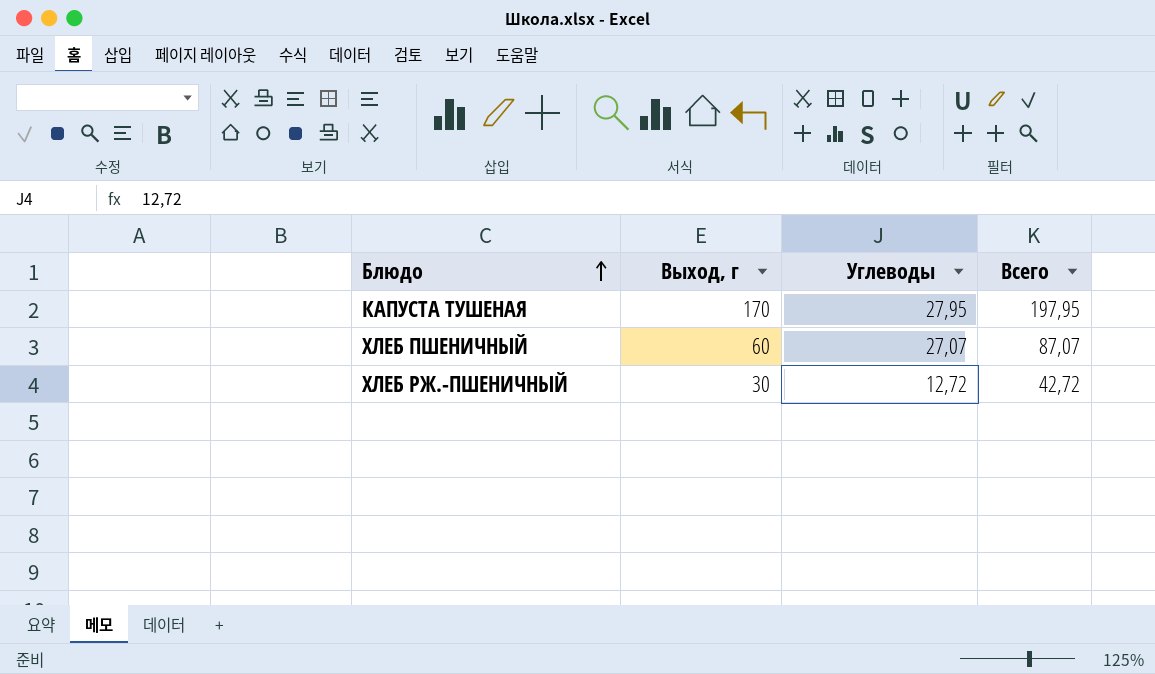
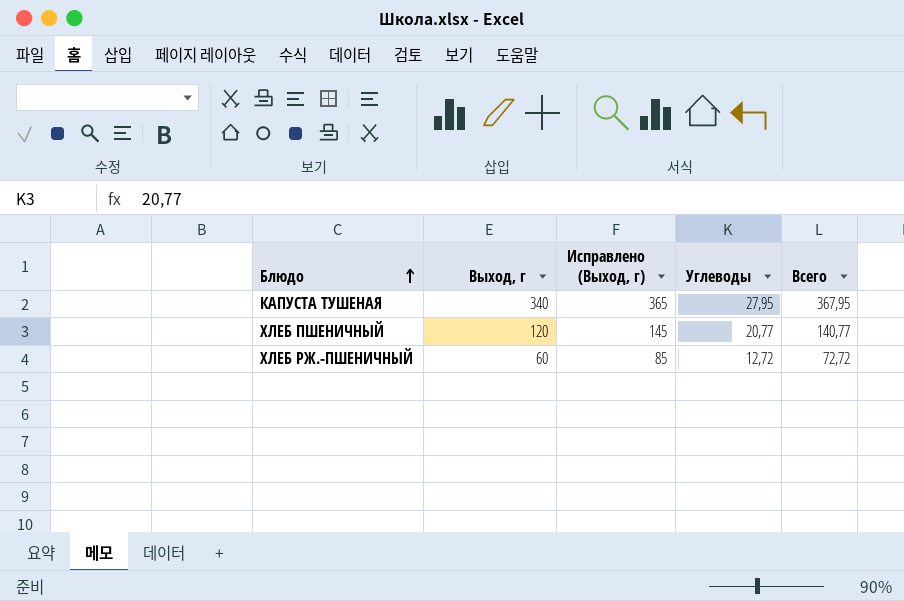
column Исправлено (Выход, г) | formula: none -> [Выход, г] + 25
КАПУСТА ТУШЕНАЯ | Выход, г: 170 -> 340
КАПУСТА ТУШЕНАЯ | Всего: 197,95 -> 367,95
ХЛЕБ ПШЕНИЧНЫЙ | Выход, г: 60 -> 120
ХЛЕБ ПШЕНИЧНЫЙ | Углеводы: 27,07 -> 20,77
ХЛЕБ ПШЕНИЧНЫЙ | Всего: 87,07 -> 140,77
ХЛЕБ РЖ.-ПШЕНИЧНЫЙ | Выход, г: 30 -> 60
ХЛЕБ РЖ.-ПШЕНИЧНЫЙ | Всего: 42,72 -> 72,72

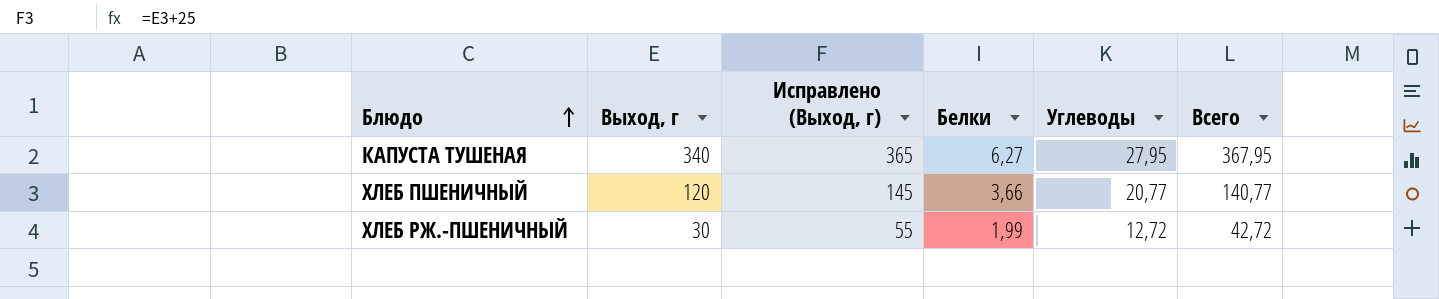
column Белки | position: none -> 4
ХЛЕБ РЖ.-ПШЕНИЧНЫЙ | Выход, г: 60 -> 30
ХЛЕБ РЖ.-ПШЕНИЧНЫЙ | Исправлено (Выход, г): 85 -> 55
ХЛЕБ РЖ.-ПШЕНИЧНЫЙ | Всего: 72,72 -> 42,72

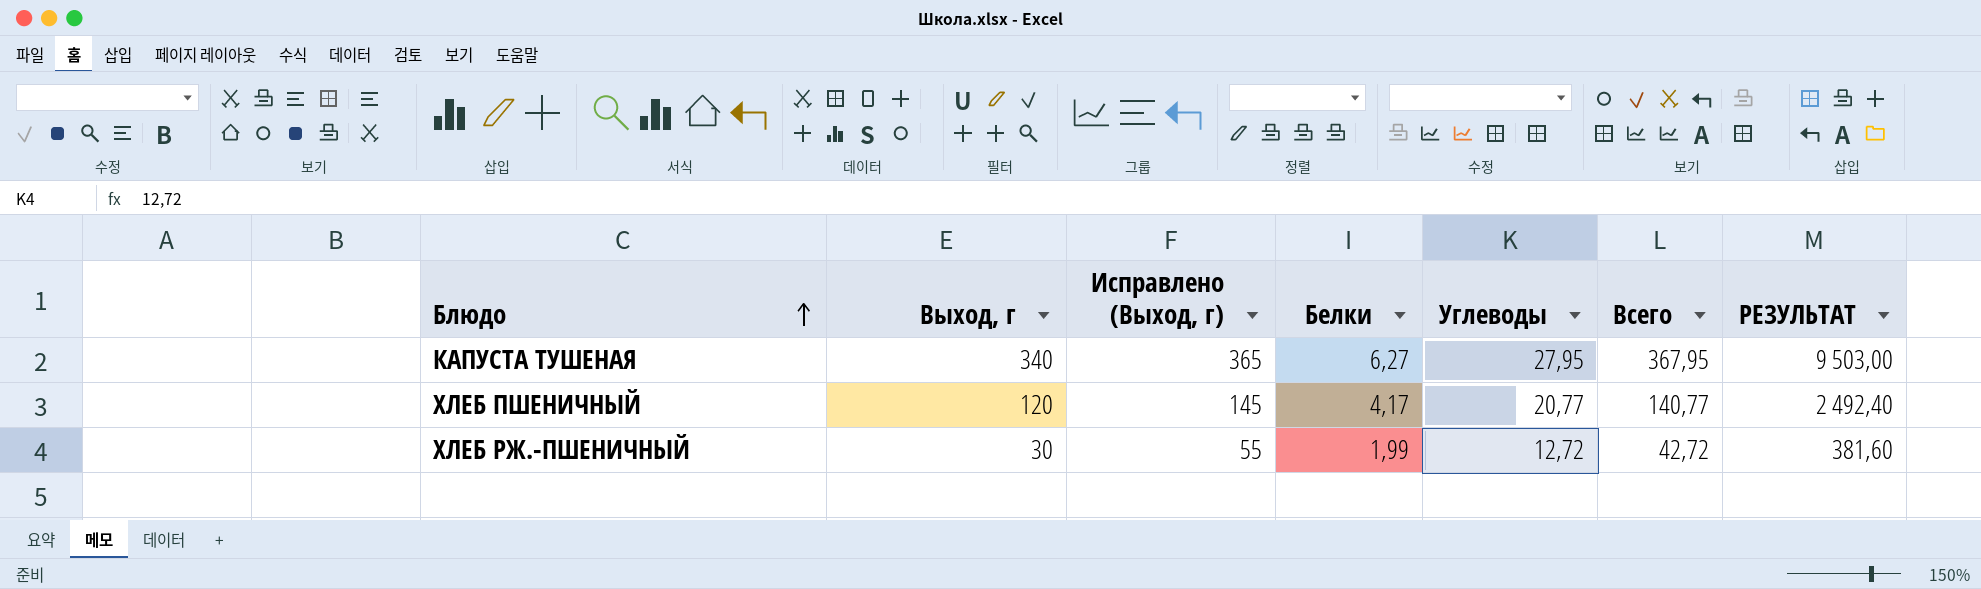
column РЕЗУЛЬТАТ | formula: none -> [Выход, г] * [Углеводы]
ХЛЕБ ПШЕНИЧНЫЙ | Белки: 3,66 -> 4,17

